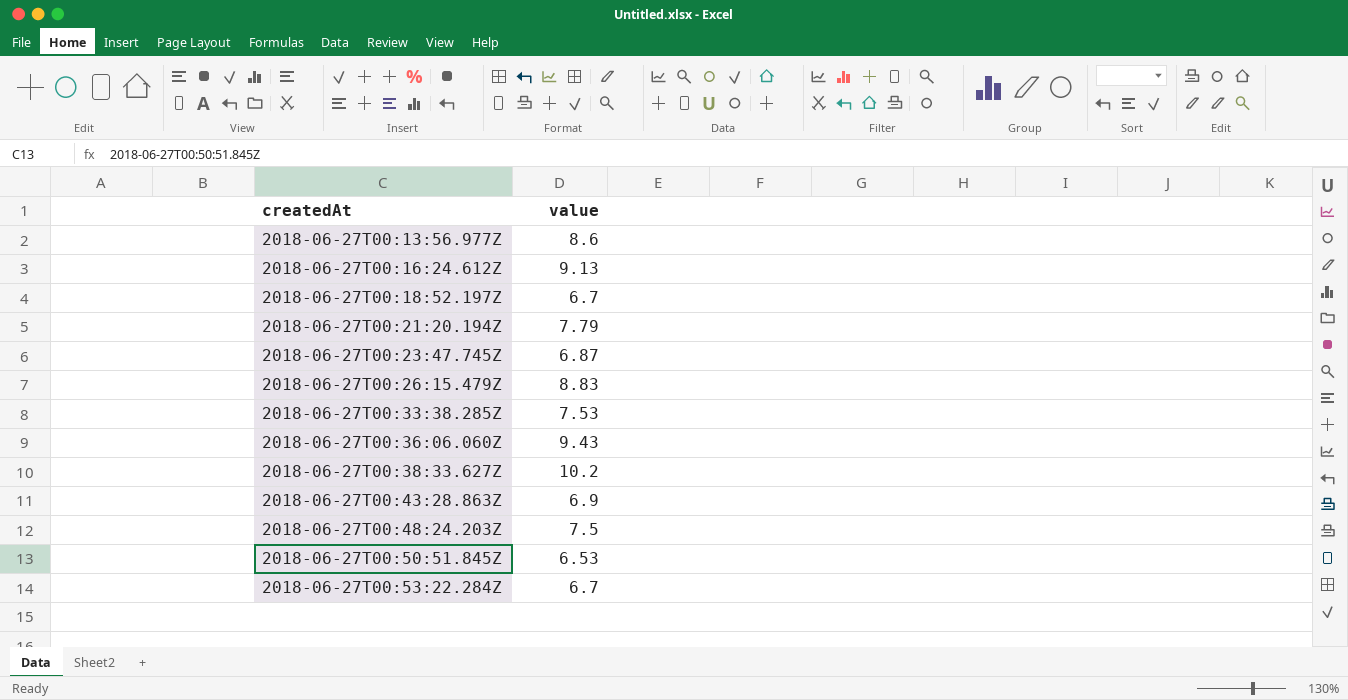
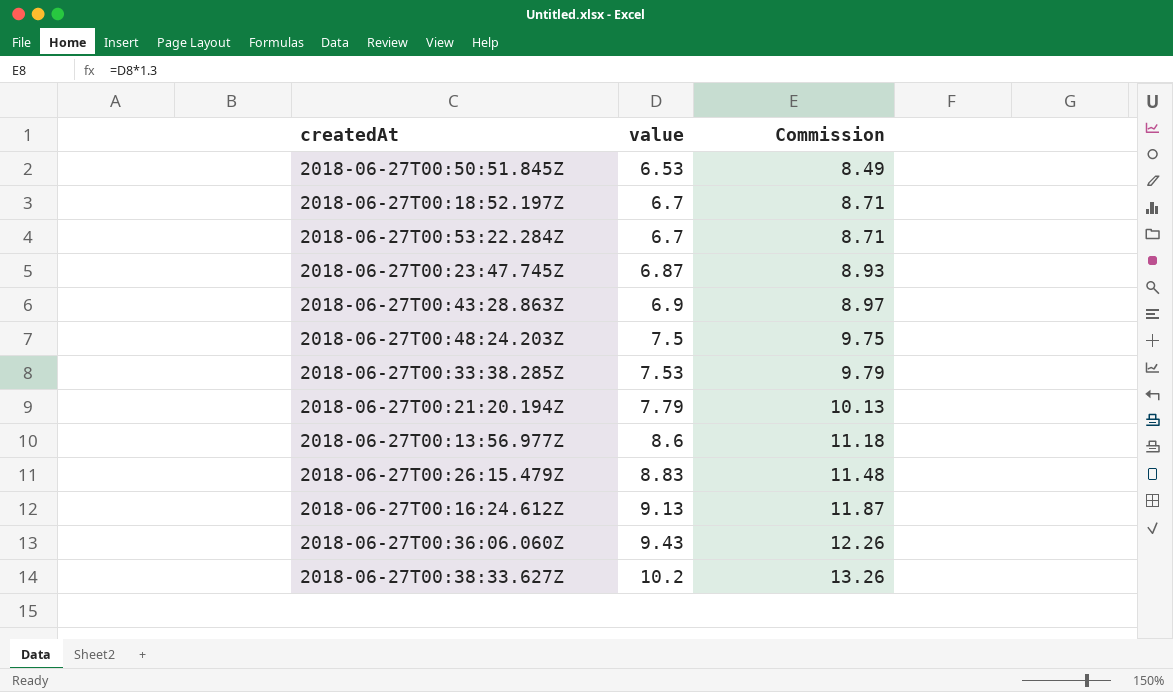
row order: createdAt ascending -> value ascending
column Commission | formula: none -> [value] * 1.3

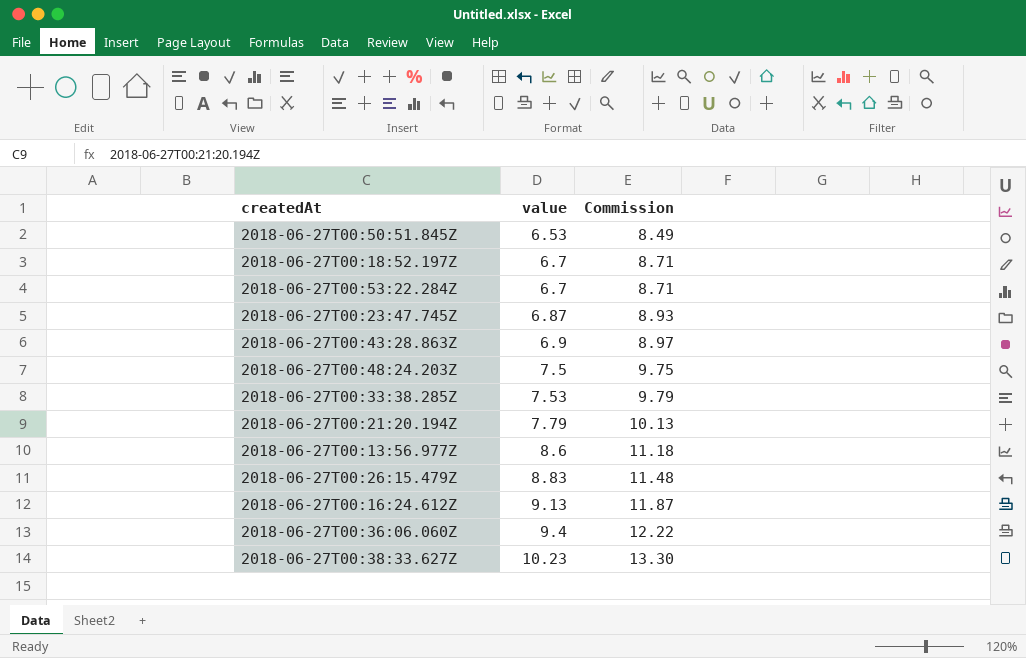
2018-06-27T00:36:06.060Z | value: 9.43 -> 9.4
2018-06-27T00:36:06.060Z | Commission: 12.26 -> 12.22
2018-06-27T00:38:33.627Z | value: 10.2 -> 10.23
2018-06-27T00:38:33.627Z | Commission: 13.26 -> 13.30

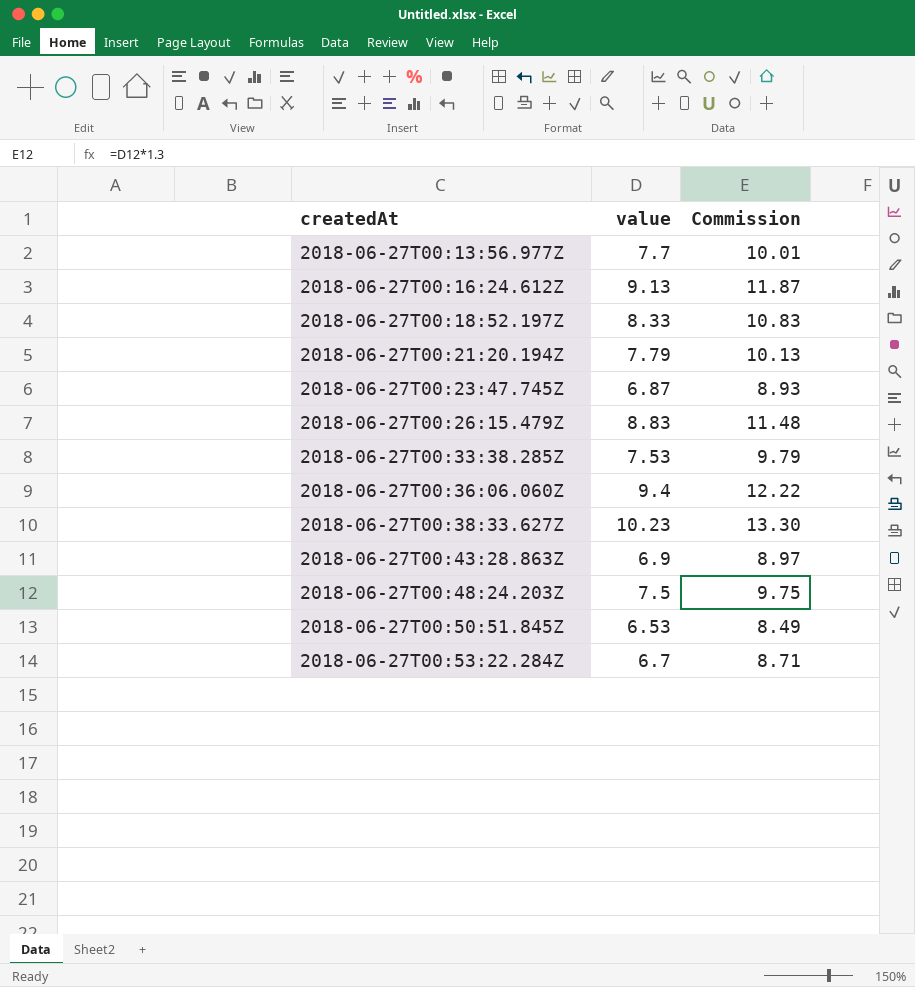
row order: value ascending -> createdAt ascending
2018-06-27T00:13:56.977Z | value: 8.6 -> 7.7
2018-06-27T00:13:56.977Z | Commission: 11.18 -> 10.01
2018-06-27T00:18:52.197Z | value: 6.7 -> 8.33
2018-06-27T00:18:52.197Z | Commission: 8.71 -> 10.83

